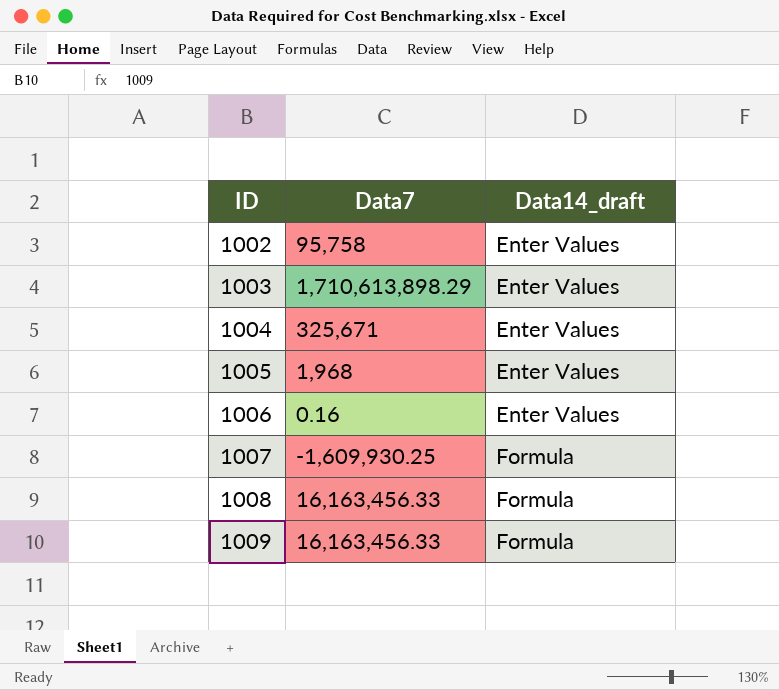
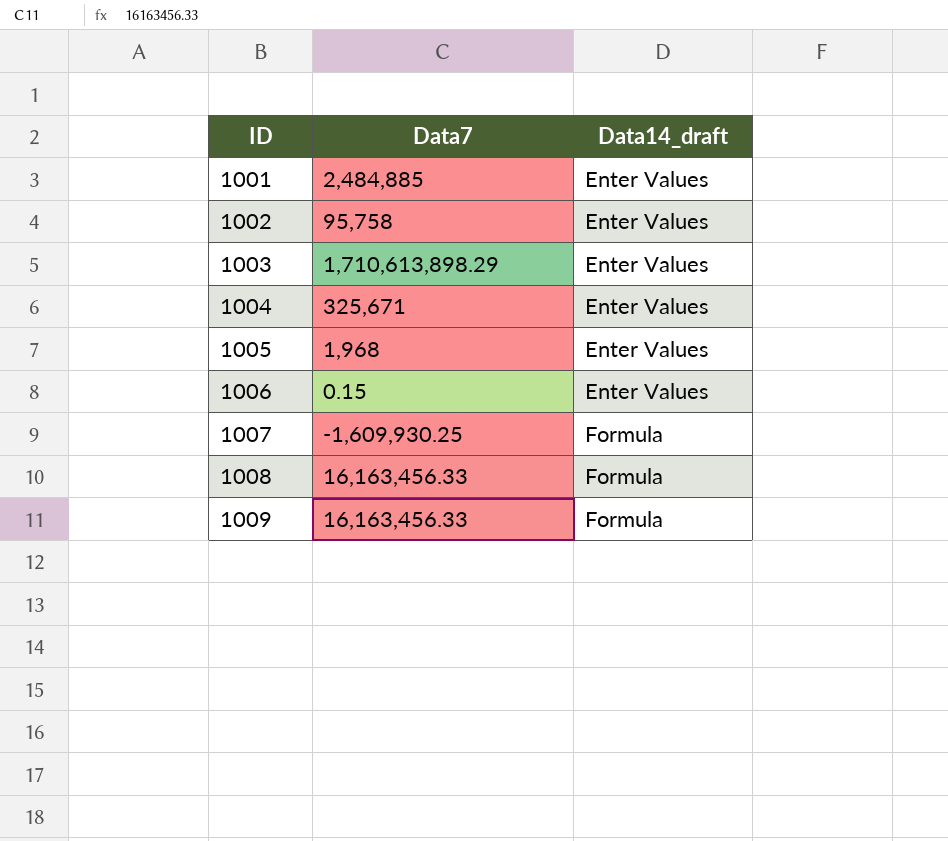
row 1001: none -> 2,484,885 | Enter Values
1006 | Data7: 0.16 -> 0.15

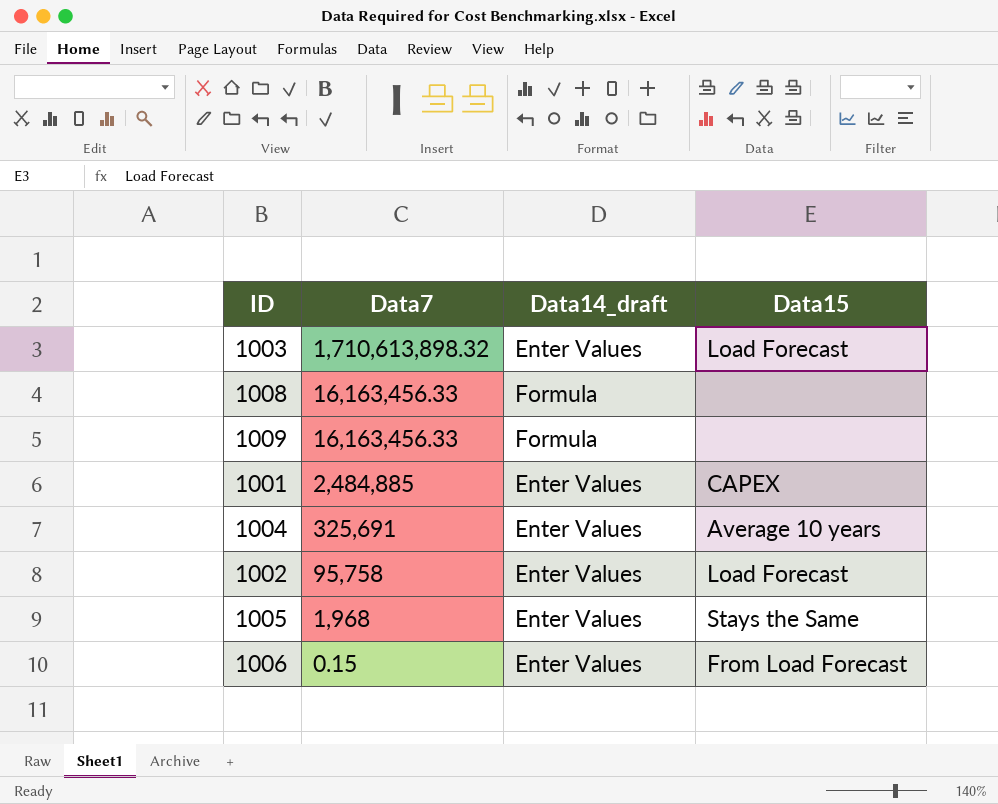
row order: ID ascending -> Data7 descending
column Data15 | position: none -> 4
row 1007: -1,609,930.25 | Formula -> none
1003 | Data7: 1,710,613,898.29 -> 1,710,613,898.32
1004 | Data7: 325,671 -> 325,691

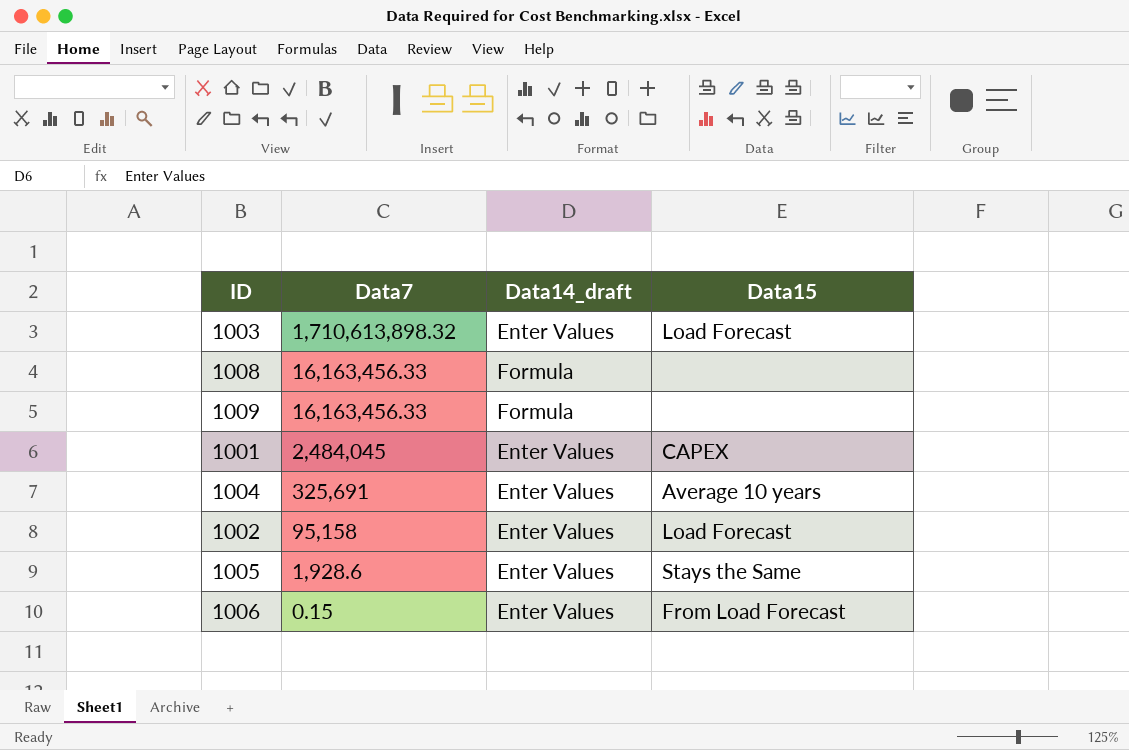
1001 | Data7: 2,484,885 -> 2,484,045
1002 | Data7: 95,758 -> 95,158
1005 | Data7: 1,968 -> 1,928.6

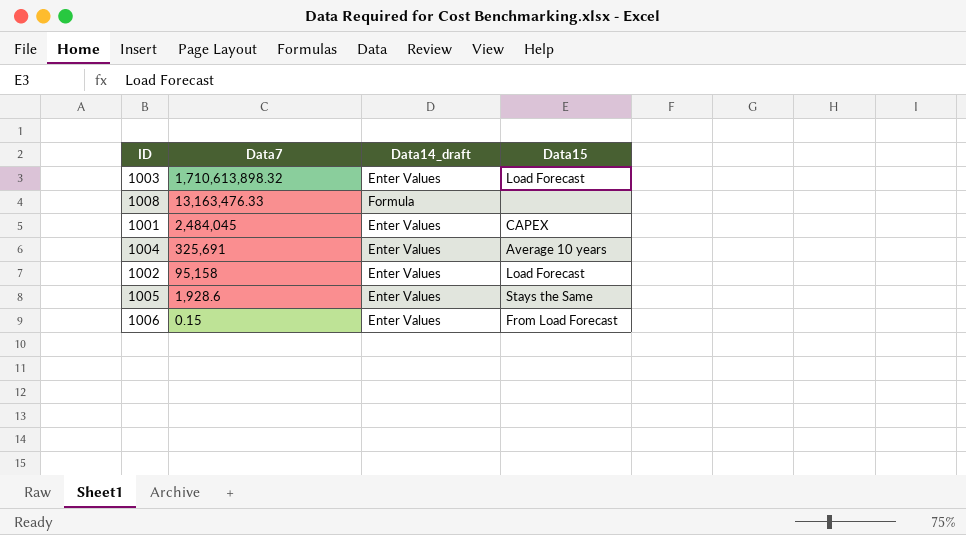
row 1009: 16,163,456.33 | Formula | none -> none
1008 | Data7: 16,163,456.33 -> 13,163,476.33

